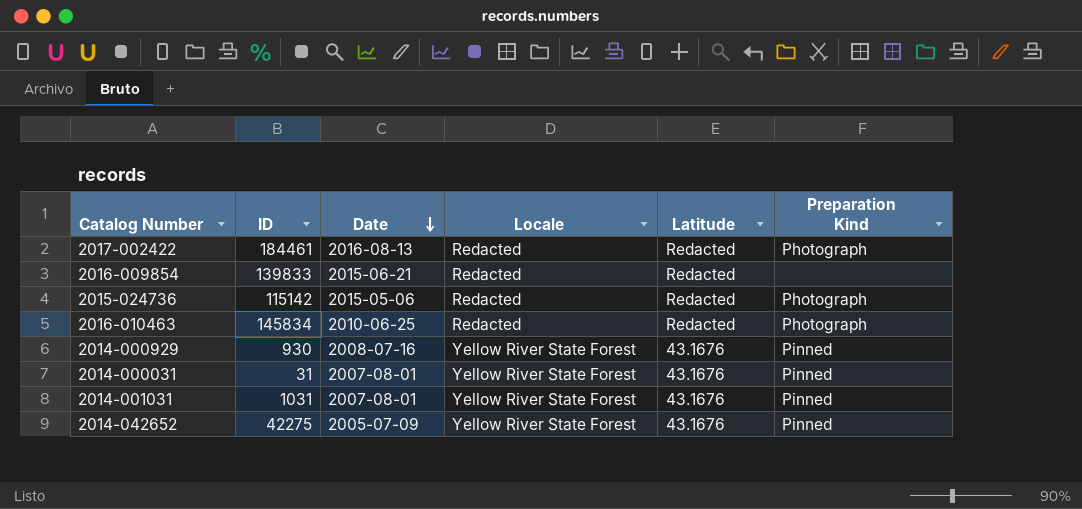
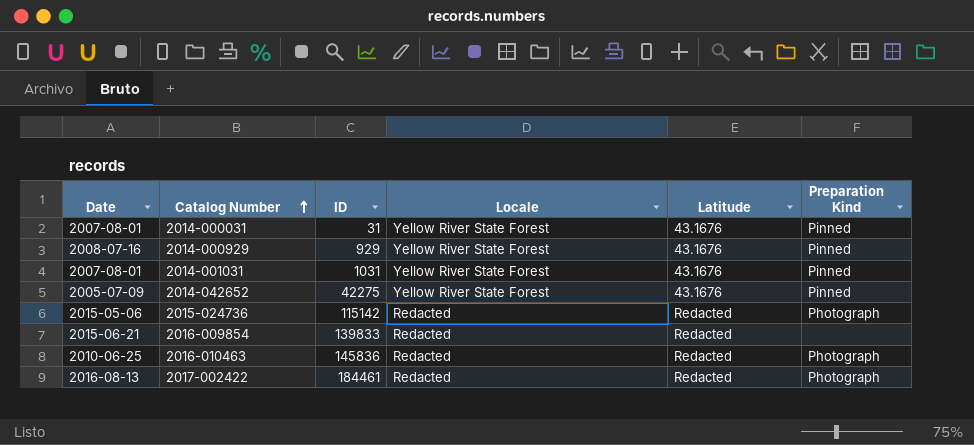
row order: Date descending -> Catalog Number ascending
column Date | position: 3 -> 1
2014-000929 | ID: 930 -> 929
2016-010463 | ID: 145834 -> 145836

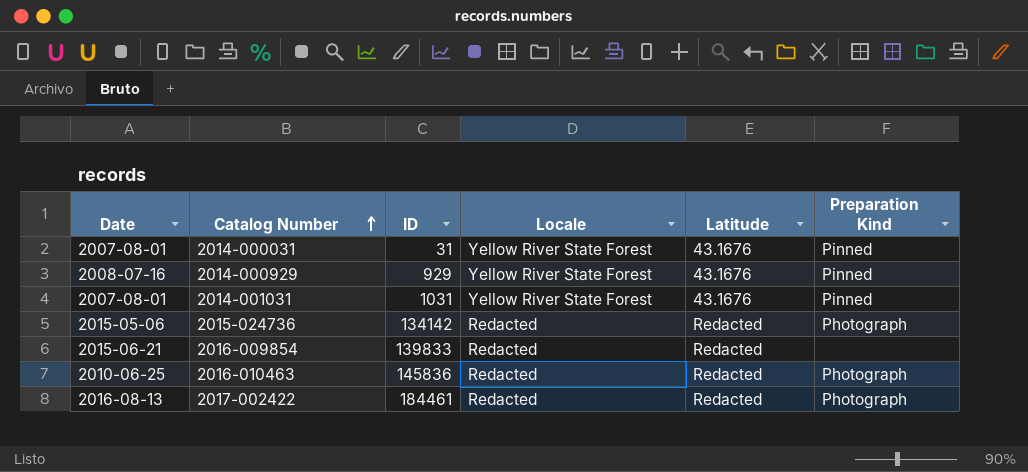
row 2014-042652: 2005-07-09 | 42275 | Yellow River State Forest | 43.1676 | Pinned -> none
2015-024736 | ID: 115142 -> 134142

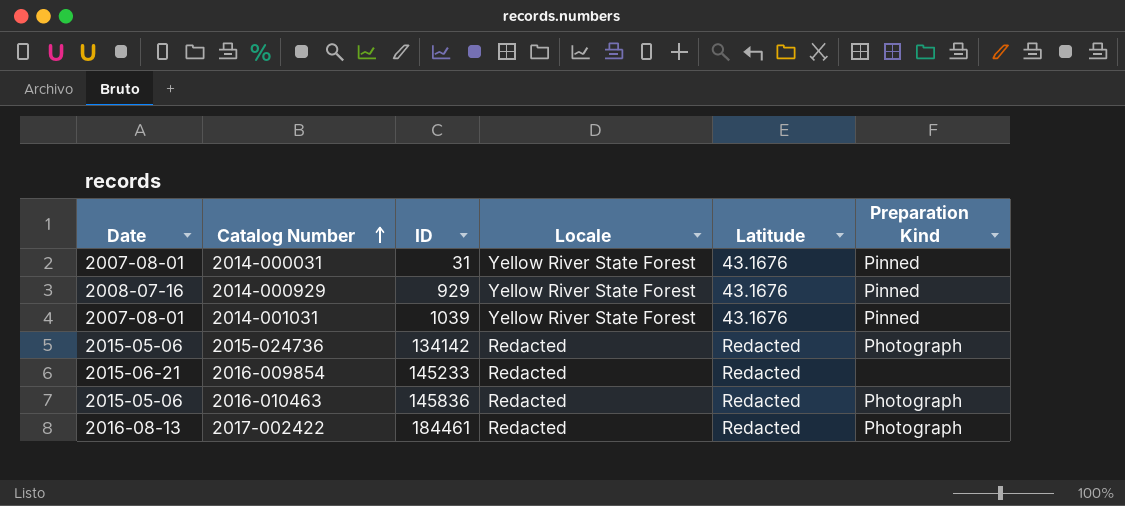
2014-001031 | ID: 1031 -> 1039
2016-009854 | ID: 139833 -> 145233
2016-010463 | Date: 2010-06-25 -> 2015-05-06

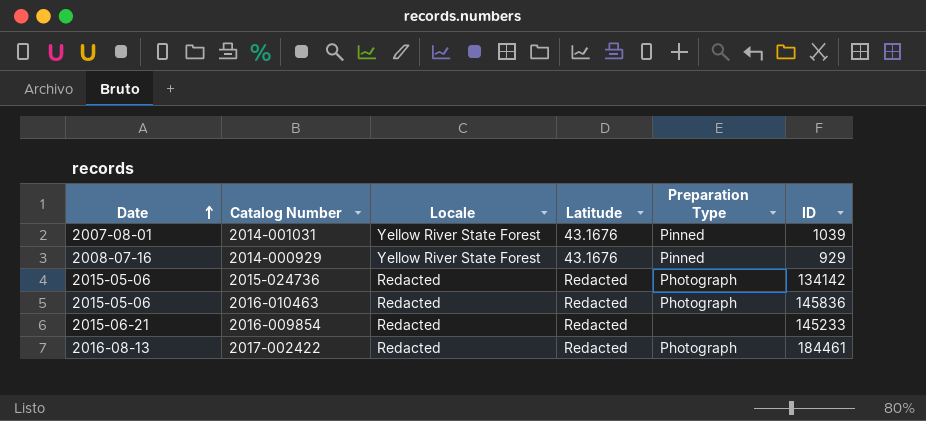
row order: Catalog Number ascending -> Date ascending
column name: Preparation Kind -> Preparation Type
column ID | position: 3 -> 6
row 2014-000031: 2007-08-01 | 31 | Yellow River State Forest | 43.1676 | Pinned -> none

